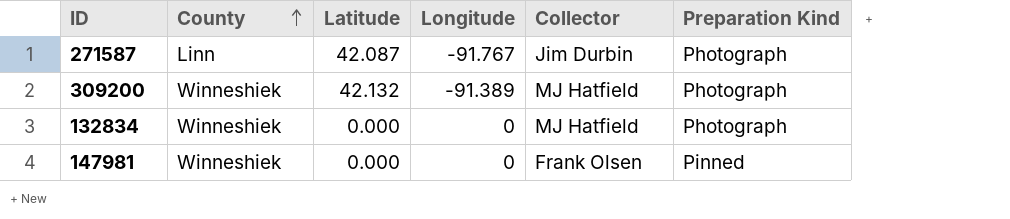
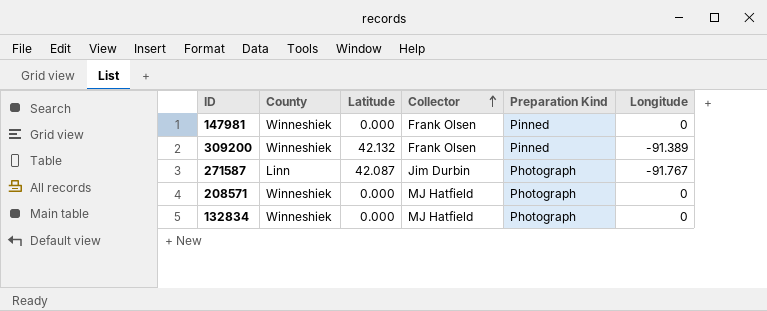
row order: County ascending -> Collector ascending
column Longitude | position: 4 -> 6
309200 | Collector: MJ Hatfield -> Frank Olsen
309200 | Preparation Kind: Photograph -> Pinned
row 208571: none -> Winneshiek | 0.000 | MJ Hatfield | Photograph | 0

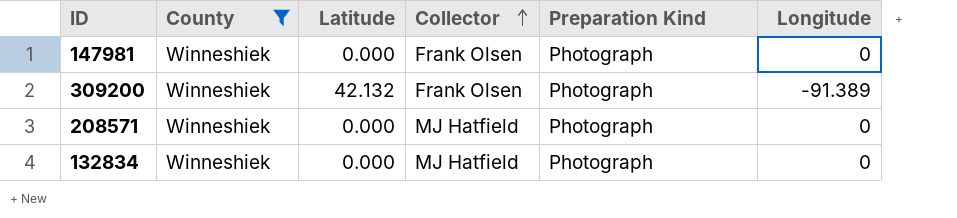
filter: none -> County = Winneshiek
147981 | Preparation Kind: Pinned -> Photograph
309200 | Preparation Kind: Pinned -> Photograph

